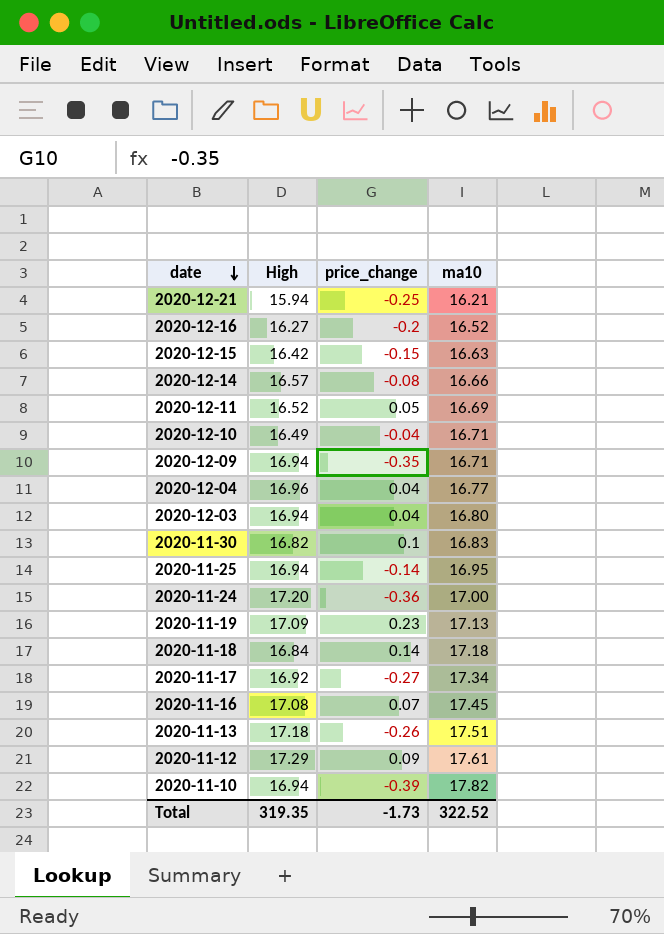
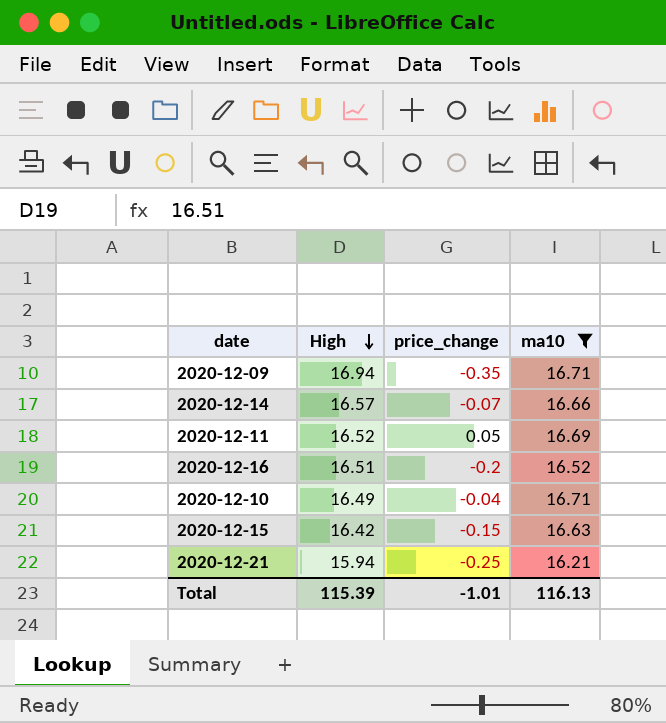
filter: none -> ma10 <= 16.71
row order: date descending -> High descending
2020-12-14 | price_change: -0.08 -> -0.07
2020-12-16 | High: 16.27 -> 16.51
Total | High: 319.35 -> 115.39
Total | price_change: -1.73 -> -1.01
Total | ma10: 322.52 -> 116.13

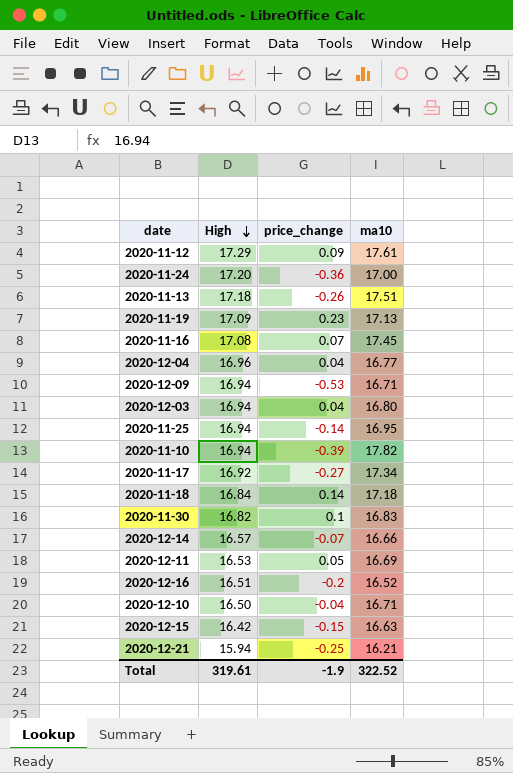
filter: ma10 <= 16.71 -> none
2020-12-09 | price_change: -0.35 -> -0.53
2020-12-11 | High: 16.52 -> 16.53
2020-12-10 | High: 16.49 -> 16.50
Total | High: 115.39 -> 319.61
Total | price_change: -1.01 -> -1.9
Total | ma10: 116.13 -> 322.52

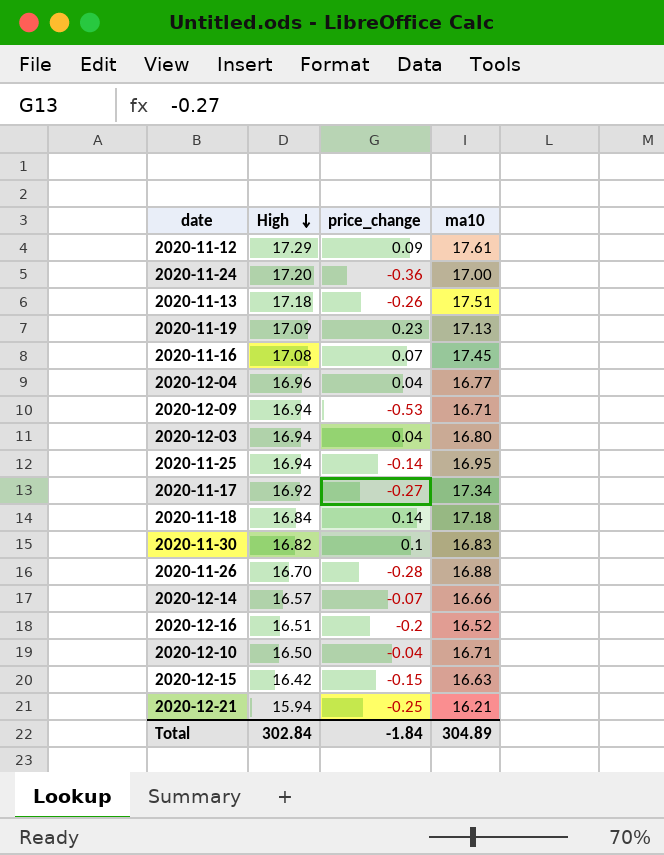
row 2020-11-10: 16.94 | -0.39 | 17.82 -> none
row 2020-12-11: 16.53 | 0.05 | 16.69 -> none
row 2020-11-26: none -> 16.70 | -0.28 | 16.88
Total | High: 319.61 -> 302.84
Total | price_change: -1.9 -> -1.84
Total | ma10: 322.52 -> 304.89

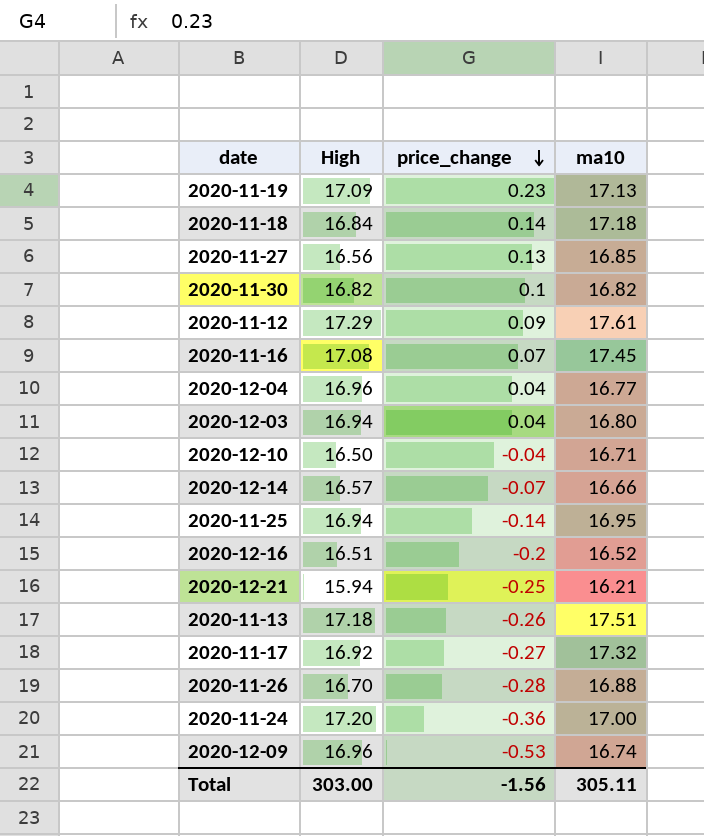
row order: High descending -> price_change descending
row 2020-12-15: 16.42 | -0.15 | 16.63 -> none
row 2020-11-27: none -> 16.56 | 0.13 | 16.85
2020-11-30 | ma10: 16.83 -> 16.82
2020-11-17 | ma10: 17.34 -> 17.32
2020-12-09 | High: 16.94 -> 16.96
2020-12-09 | ma10: 16.71 -> 16.74
Total | High: 302.84 -> 303.00
Total | price_change: -1.84 -> -1.56
Total | ma10: 304.89 -> 305.11

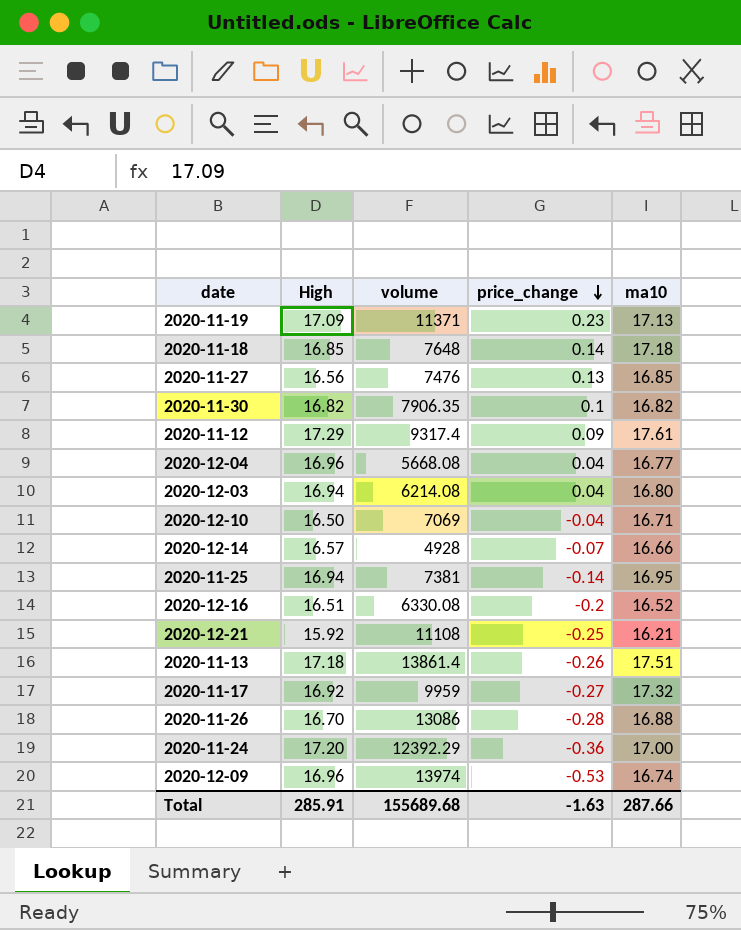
column volume | position: none -> 3
row 2020-11-16: 17.08 | 0.07 | 17.45 -> none
2020-11-18 | High: 16.84 -> 16.85
2020-12-21 | High: 15.94 -> 15.92
Total | High: 303.00 -> 285.91
Total | price_change: -1.56 -> -1.63
Total | ma10: 305.11 -> 287.66

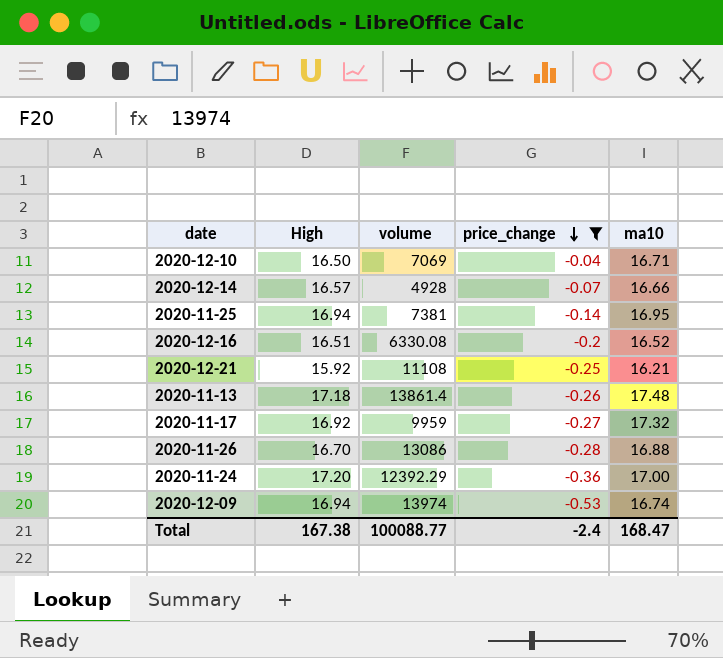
filter: none -> price_change <= -0.04
2020-11-13 | ma10: 17.51 -> 17.48
2020-12-09 | High: 16.96 -> 16.94
Total | High: 285.91 -> 167.38
Total | volume: 155689.68 -> 100088.77
Total | price_change: -1.63 -> -2.4
Total | ma10: 287.66 -> 168.47

